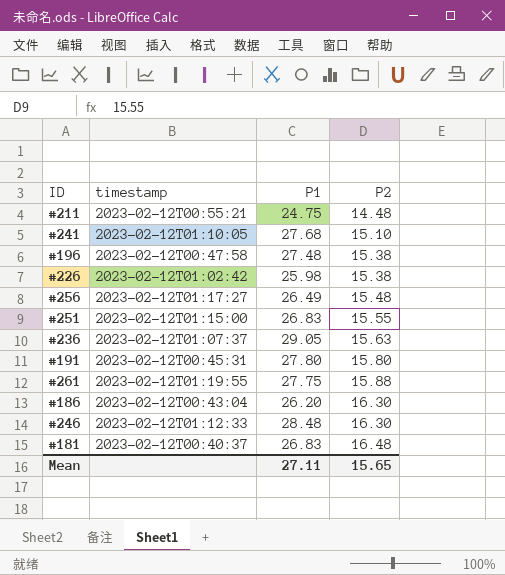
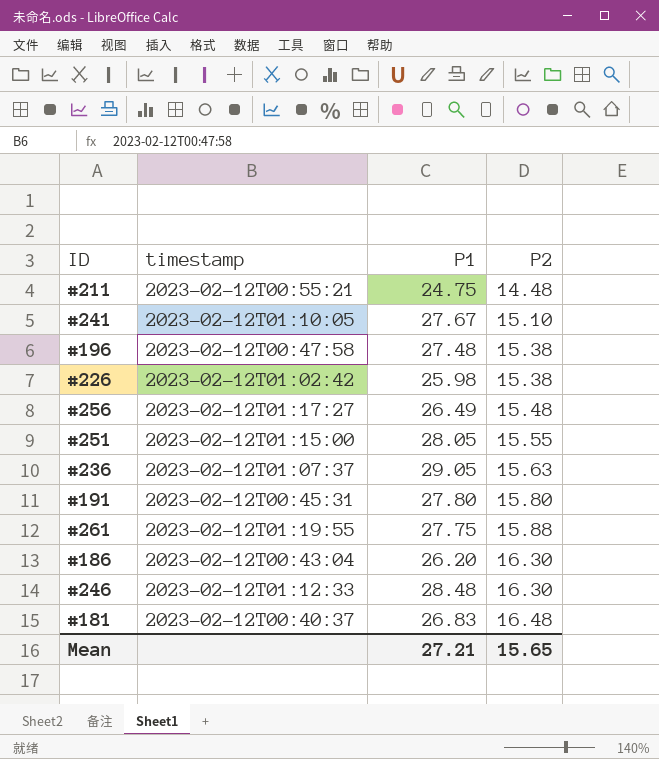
#241 | P1: 27.68 -> 27.67
#251 | P1: 26.83 -> 28.05
Mean | P1: 27.11 -> 27.21

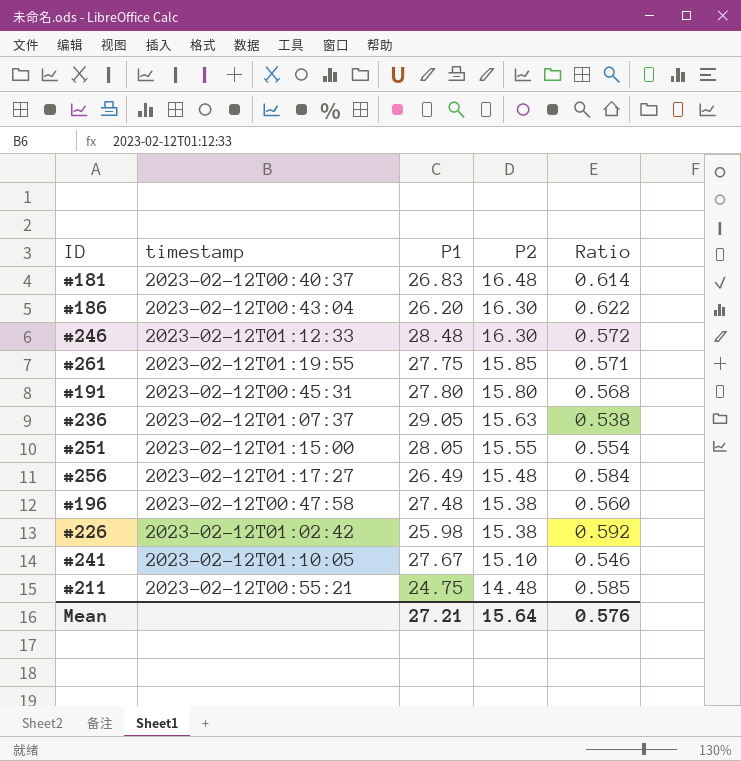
row order: P2 ascending -> P2 descending
column Ratio | formula: none -> [P2] / [P1]
#261 | P2: 15.88 -> 15.85
Mean | P2: 15.65 -> 15.64

